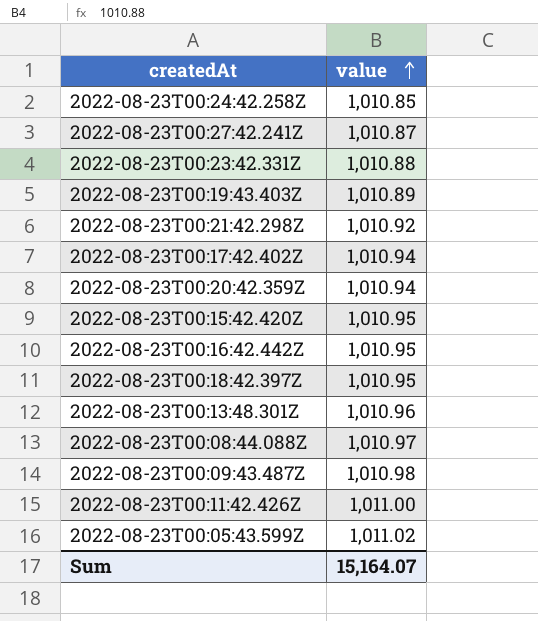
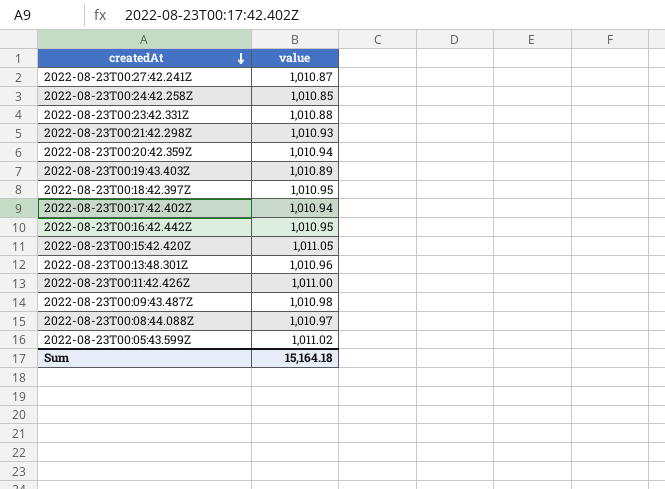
row order: value ascending -> createdAt descending
2022-08-23T00:21:42.298Z | value: 1,010.92 -> 1,010.93
2022-08-23T00:15:42.420Z | value: 1,010.95 -> 1,011.05
Sum | value: 15,164.07 -> 15,164.18

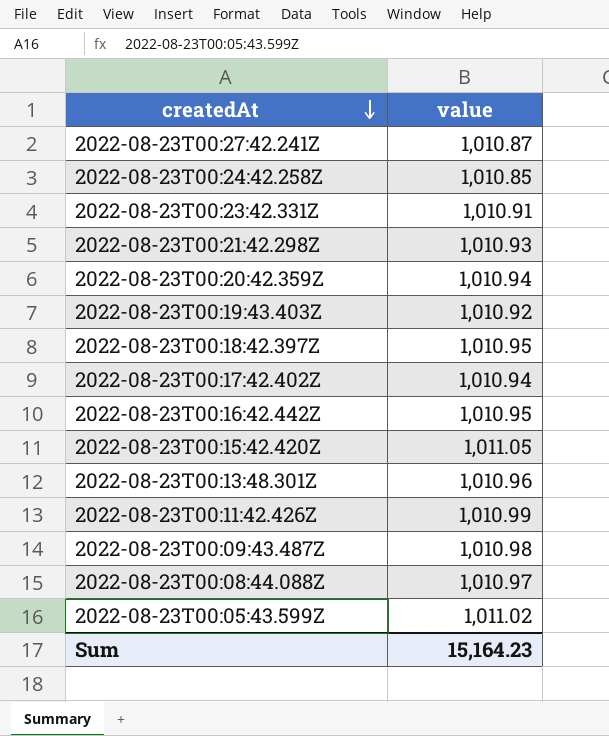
2022-08-23T00:23:42.331Z | value: 1,010.88 -> 1,010.91
2022-08-23T00:19:43.403Z | value: 1,010.89 -> 1,010.92
2022-08-23T00:11:42.426Z | value: 1,011.00 -> 1,010.99
Sum | value: 15,164.18 -> 15,164.23

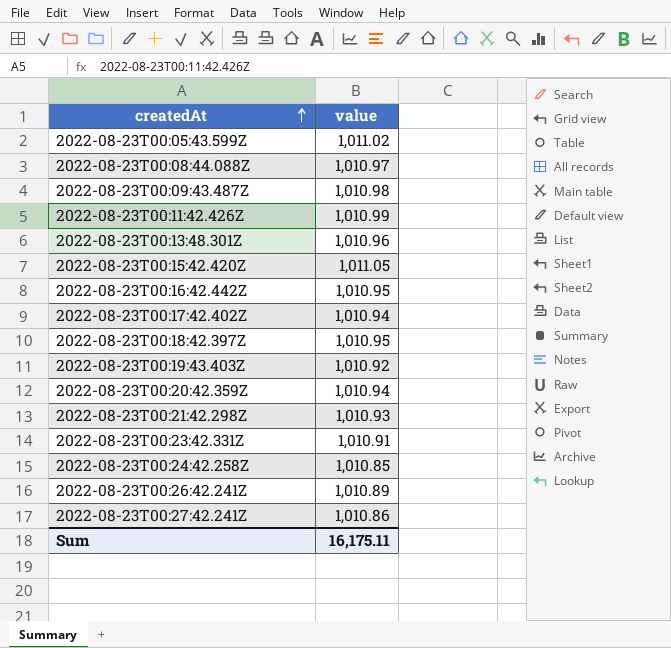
row order: createdAt descending -> createdAt ascending
row 2022-08-23T00:26:42.241Z: none -> 1,010.89
2022-08-23T00:27:42.241Z | value: 1,010.87 -> 1,010.86
Sum | value: 15,164.23 -> 16,175.11

